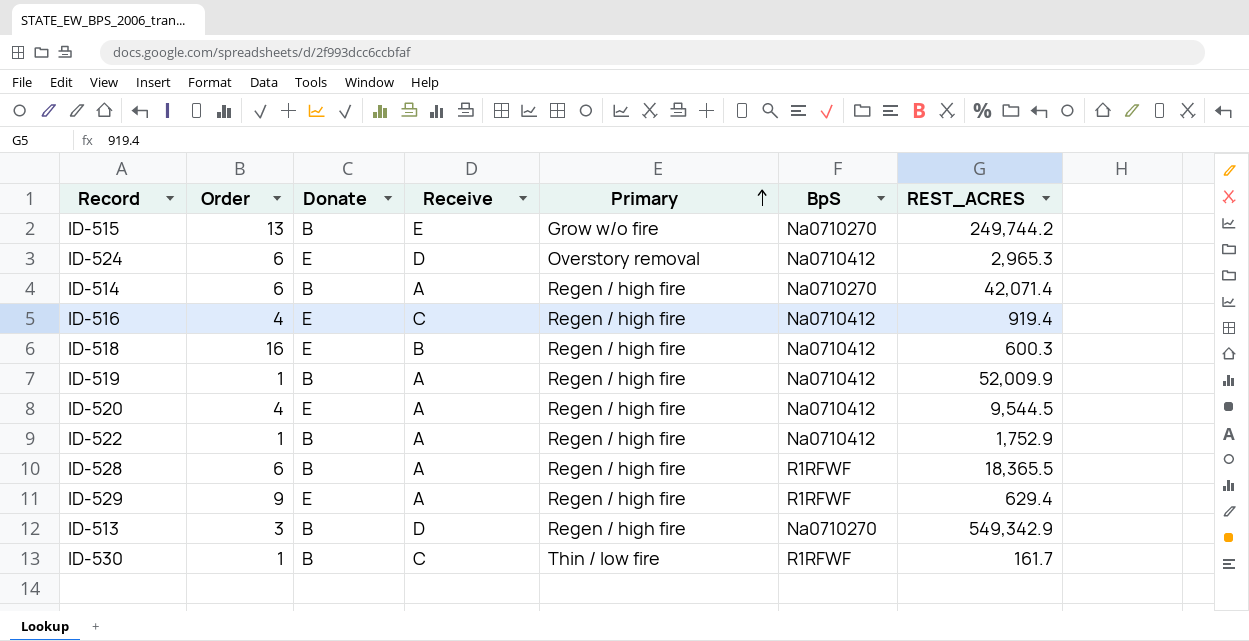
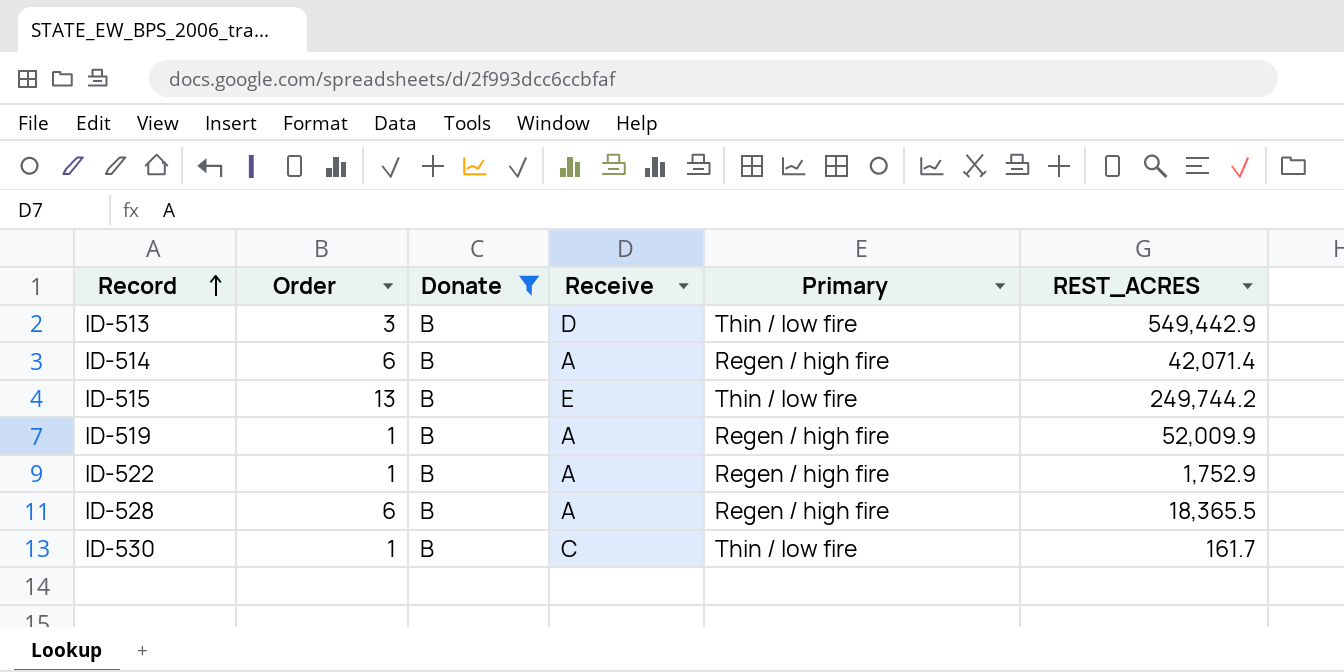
filter: none -> Donate = B
row order: Primary ascending -> Record ascending
column BpS | position: 6 -> none
ID-513 | Primary: Regen / high fire -> Thin / low fire
ID-513 | REST_ACRES: 549,342.9 -> 549,442.9
ID-515 | Primary: Grow w/o fire -> Thin / low fire

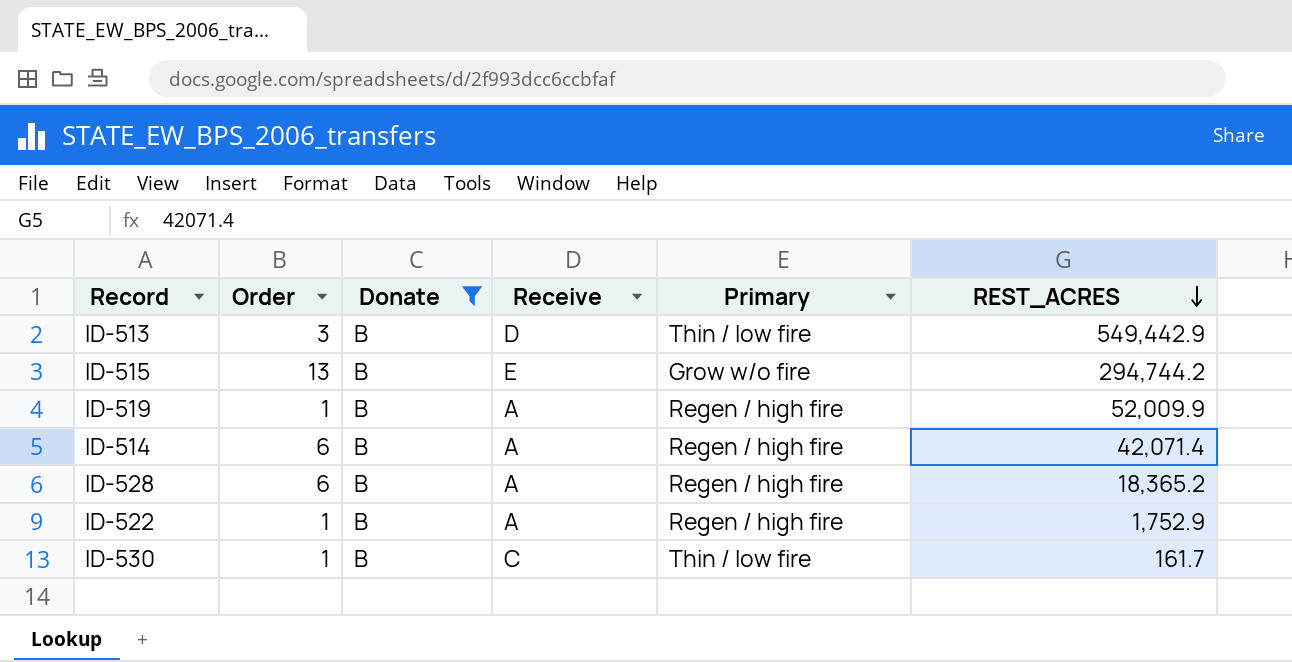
row order: Record ascending -> REST_ACRES descending
ID-515 | Primary: Thin / low fire -> Grow w/o fire
ID-515 | REST_ACRES: 249,744.2 -> 294,744.2
ID-528 | REST_ACRES: 18,365.5 -> 18,365.2

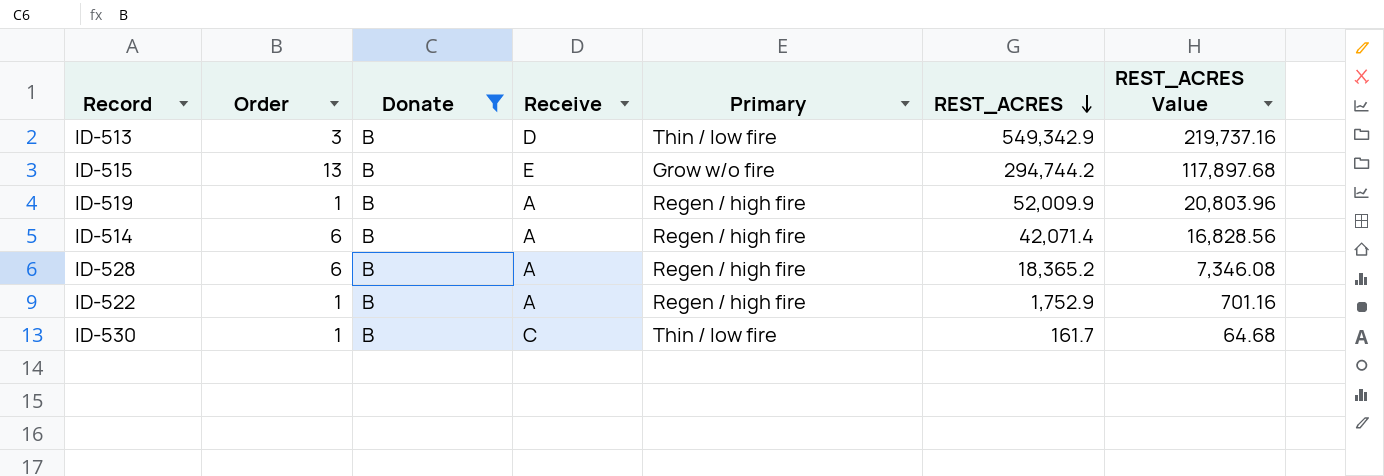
column REST_ACRES Value | formula: none -> [REST_ACRES] * 0.4
ID-513 | REST_ACRES: 549,442.9 -> 549,342.9

